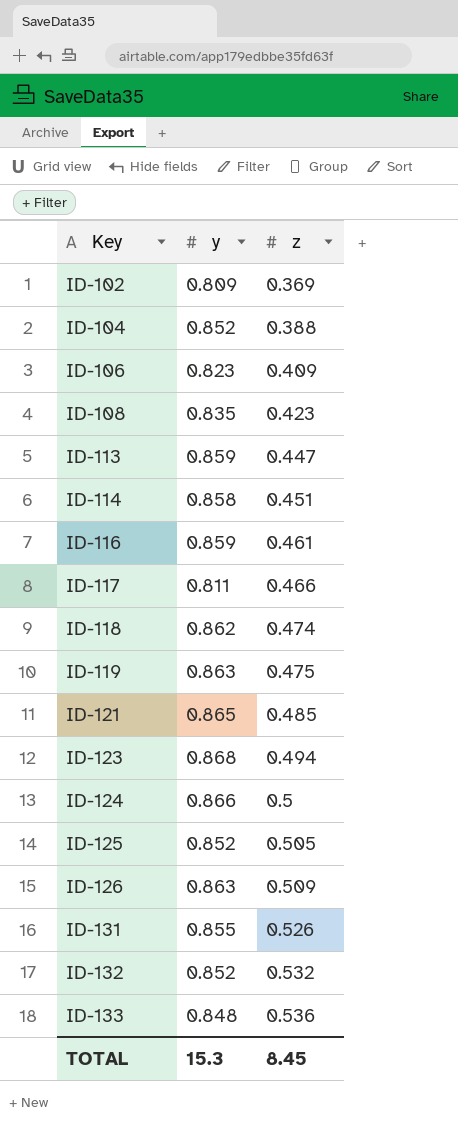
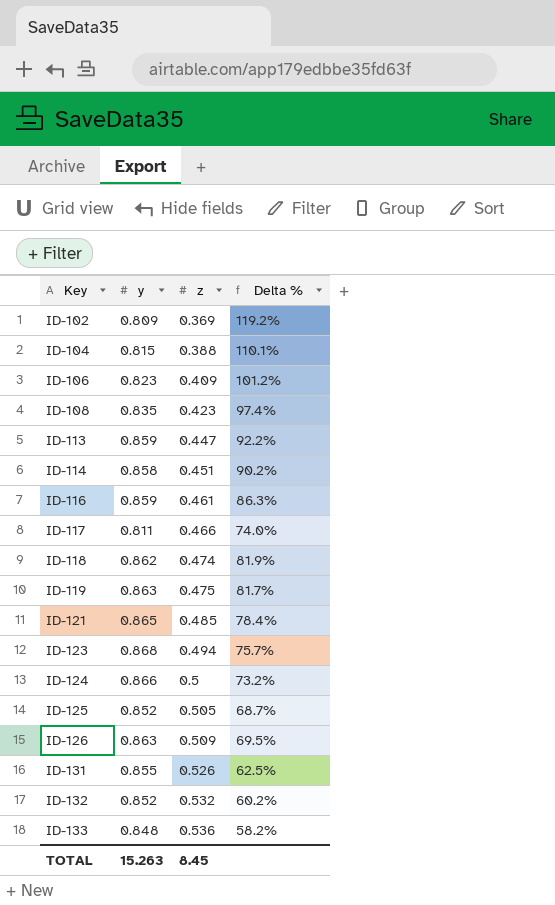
column Delta % | formula: none -> ([y] - [z]) / [z]
ID-104 | y: 0.852 -> 0.815
TOTAL | y: 15.3 -> 15.263

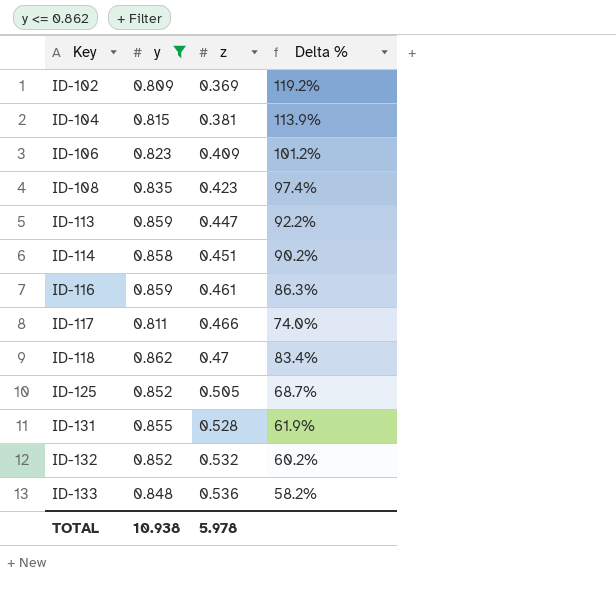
filter: none -> y <= 0.862
ID-104 | z: 0.388 -> 0.381
ID-104 | Delta %: 110.1% -> 113.9%
ID-118 | z: 0.474 -> 0.47
ID-118 | Delta %: 81.9% -> 83.4%
ID-131 | z: 0.526 -> 0.528
ID-131 | Delta %: 62.5% -> 61.9%
TOTAL | y: 15.263 -> 10.938
TOTAL | z: 8.45 -> 5.978

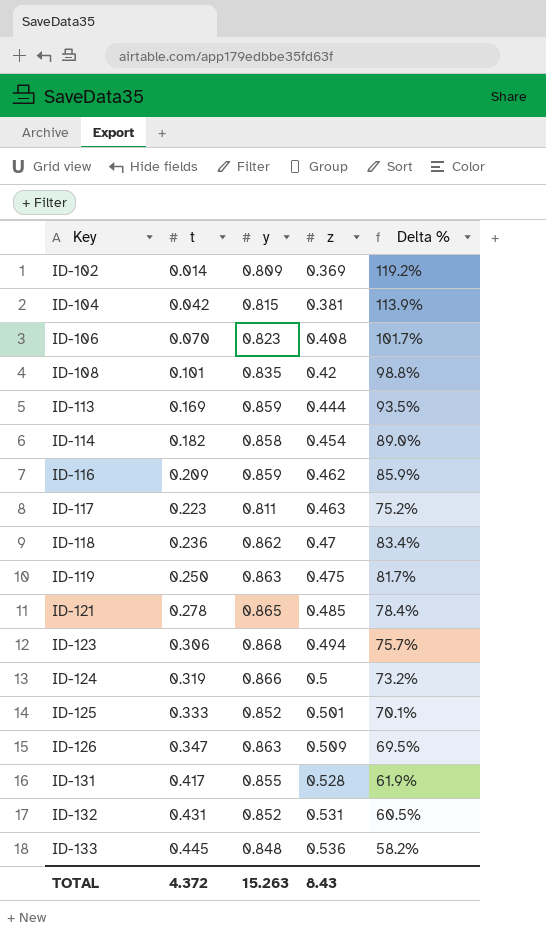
filter: y <= 0.862 -> none
column t | position: none -> 2
ID-106 | z: 0.409 -> 0.408
ID-106 | Delta %: 101.2% -> 101.7%
ID-108 | z: 0.423 -> 0.42
ID-108 | Delta %: 97.4% -> 98.8%
ID-113 | z: 0.447 -> 0.444
ID-113 | Delta %: 92.2% -> 93.5%
ID-114 | z: 0.451 -> 0.454
ID-114 | Delta %: 90.2% -> 89.0%
ID-116 | z: 0.461 -> 0.462
ID-116 | Delta %: 86.3% -> 85.9%
ID-117 | z: 0.466 -> 0.463
ID-117 | Delta %: 74.0% -> 75.2%
ID-125 | z: 0.505 -> 0.501
ID-125 | Delta %: 68.7% -> 70.1%
ID-132 | z: 0.532 -> 0.531
ID-132 | Delta %: 60.2% -> 60.5%
TOTAL | y: 10.938 -> 15.263
TOTAL | z: 5.978 -> 8.43

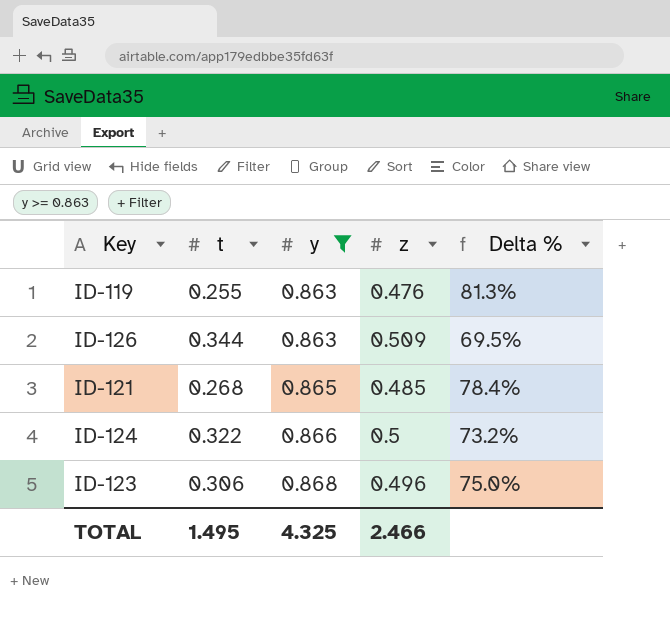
filter: none -> y >= 0.863
row order: Key ascending -> y ascending
ID-119 | t: 0.250 -> 0.255
ID-119 | z: 0.475 -> 0.476
ID-119 | Delta %: 81.7% -> 81.3%
ID-126 | t: 0.347 -> 0.344
ID-121 | t: 0.278 -> 0.268
ID-124 | t: 0.319 -> 0.322
ID-123 | z: 0.494 -> 0.496
ID-123 | Delta %: 75.7% -> 75.0%
TOTAL | t: 4.372 -> 1.495
TOTAL | y: 15.263 -> 4.325
TOTAL | z: 8.43 -> 2.466

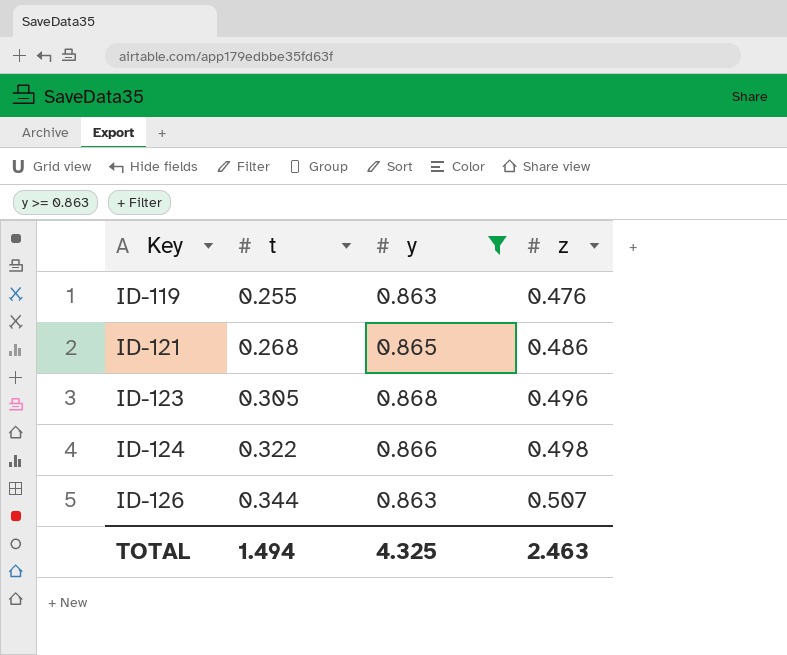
row order: y ascending -> Key ascending
column Delta % | formula: ([y] - [z]) / [z] -> none
ID-121 | z: 0.485 -> 0.486
ID-123 | t: 0.306 -> 0.305
ID-124 | z: 0.5 -> 0.498
ID-126 | z: 0.509 -> 0.507
TOTAL | t: 1.495 -> 1.494
TOTAL | z: 2.466 -> 2.463

